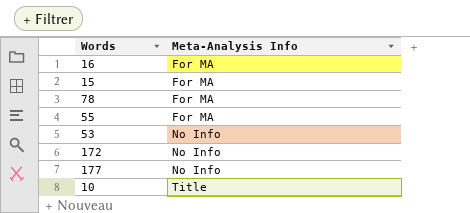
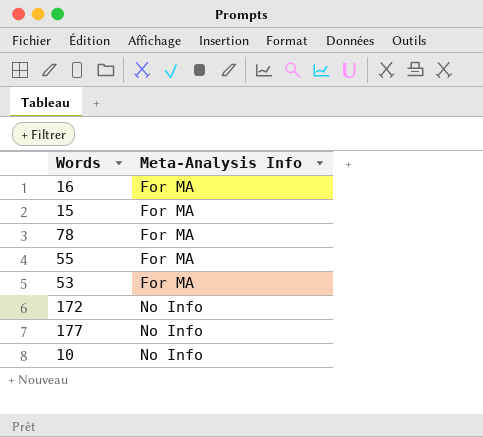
53 | Meta-Analysis Info: No Info -> For MA
10 | Meta-Analysis Info: Title -> No Info

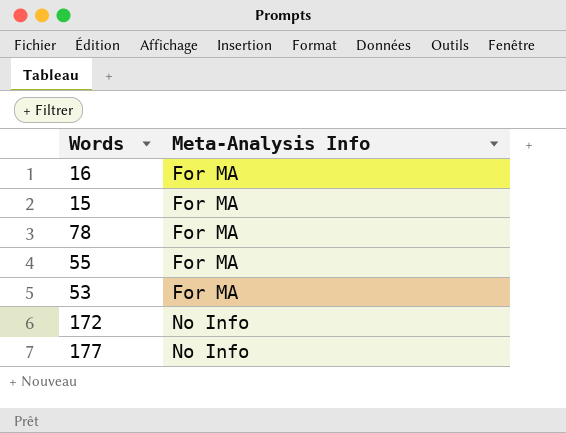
row 10: No Info -> none

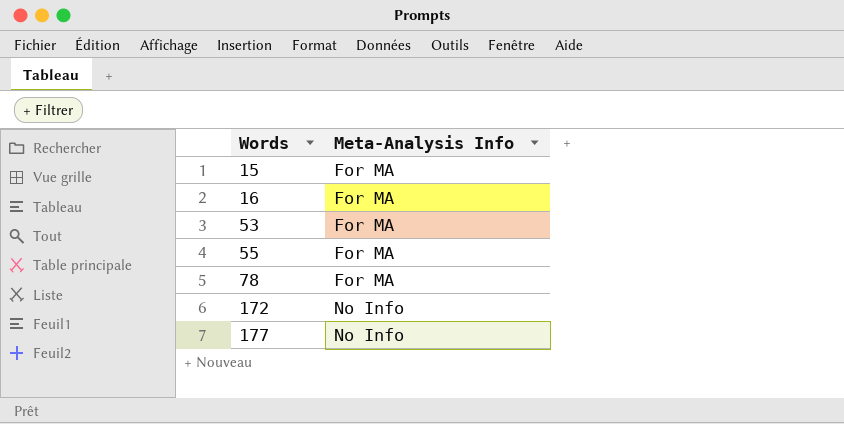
row order: Meta-Analysis Info ascending -> Words ascending

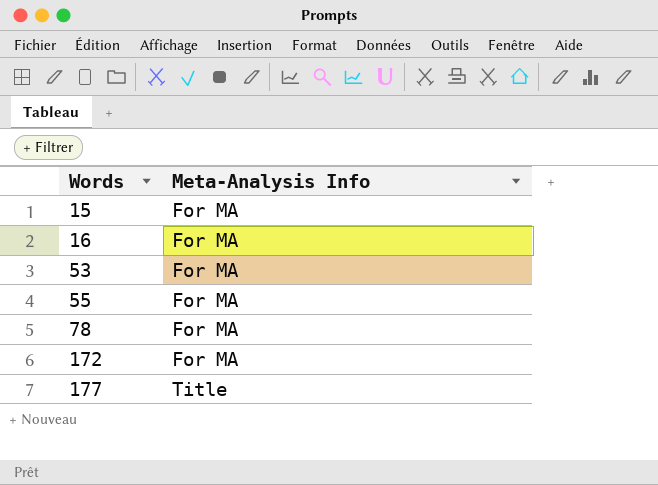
172 | Meta-Analysis Info: No Info -> For MA
177 | Meta-Analysis Info: No Info -> Title

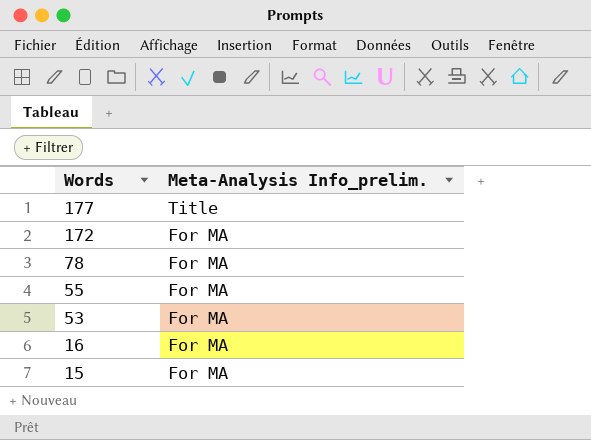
row order: Words ascending -> Words descending
column name: Meta-Analysis Info -> Meta-Analysis Info_prelim.

